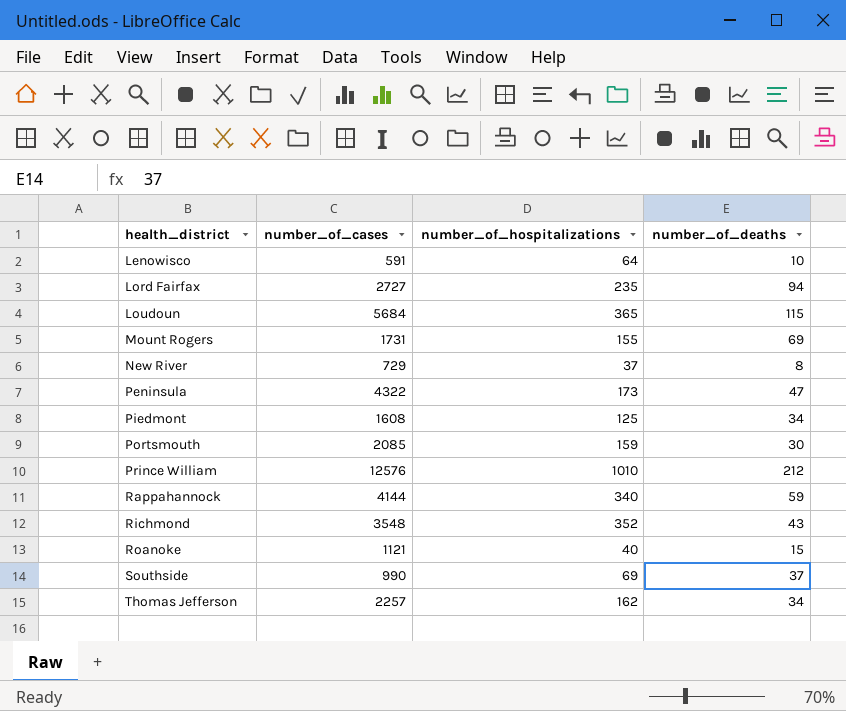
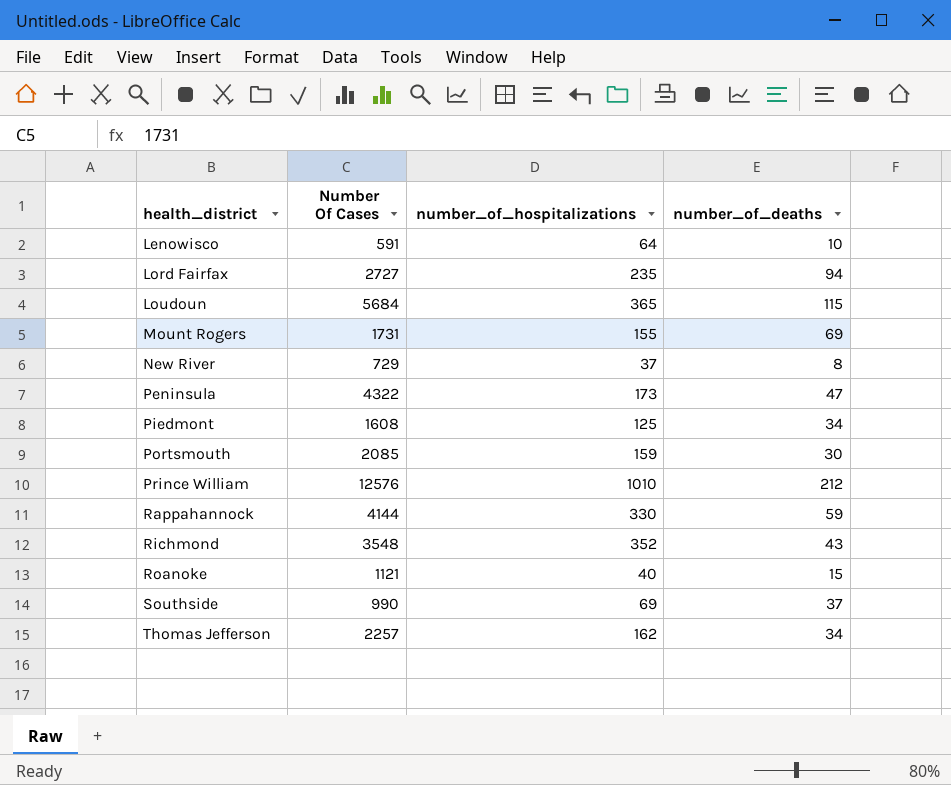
column name: number_of_cases -> Number Of Cases
Rappahannock | number_of_hospitalizations: 340 -> 330

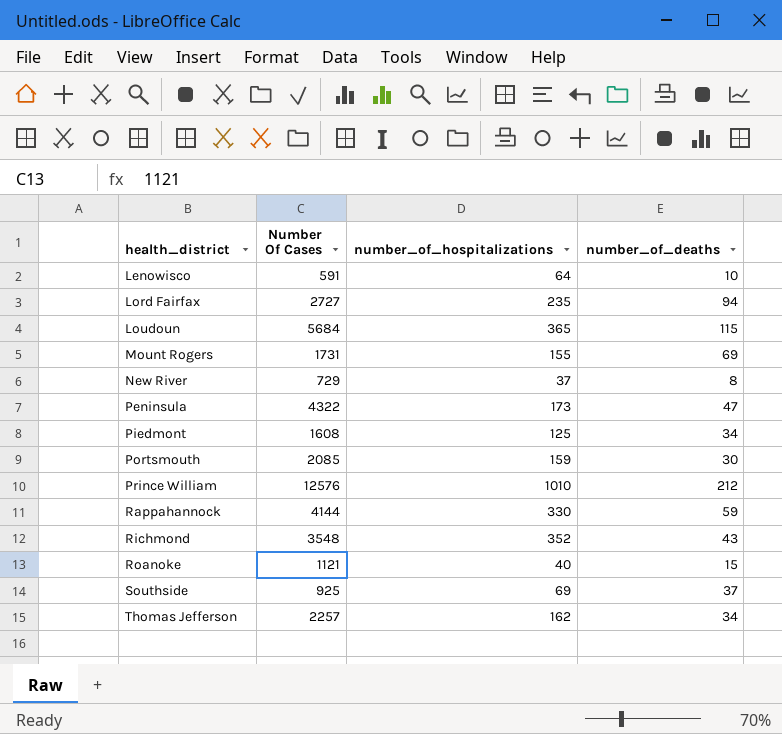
Southside | Number Of Cases: 990 -> 925

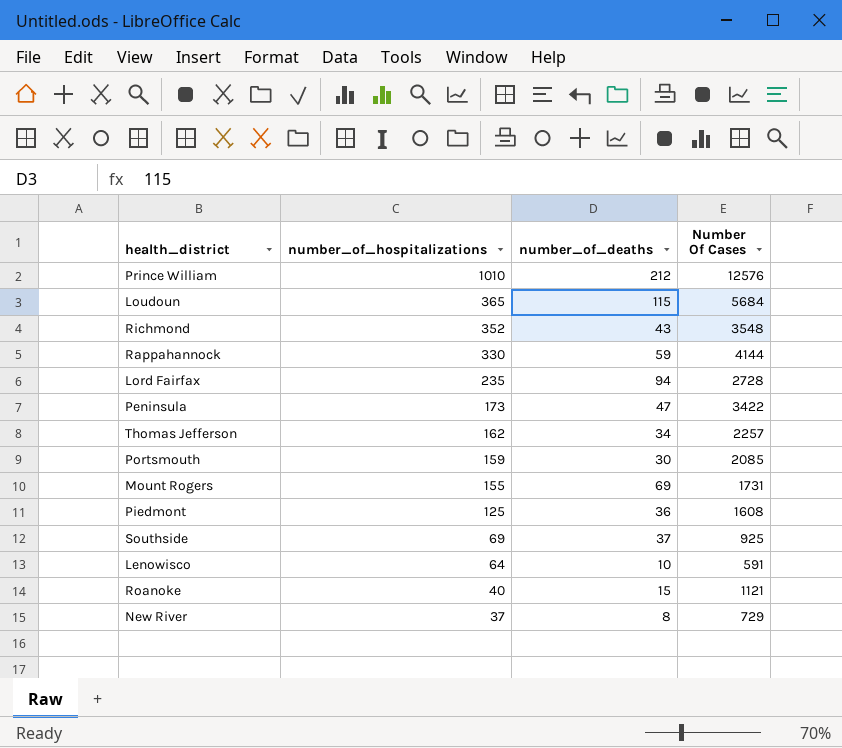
row order: health_district ascending -> number_of_hospitalizations descending
column Number Of Cases | position: 2 -> 4
Lord Fairfax | Number Of Cases: 2727 -> 2728
Peninsula | Number Of Cases: 4322 -> 3422
Piedmont | number_of_deaths: 34 -> 36

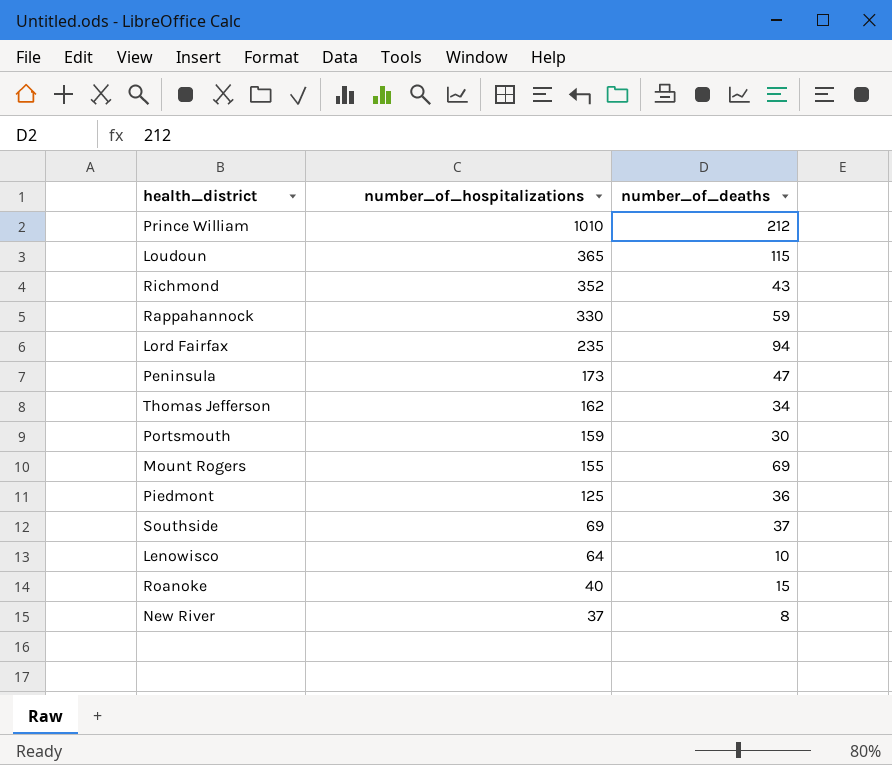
column Number Of Cases | position: 4 -> none

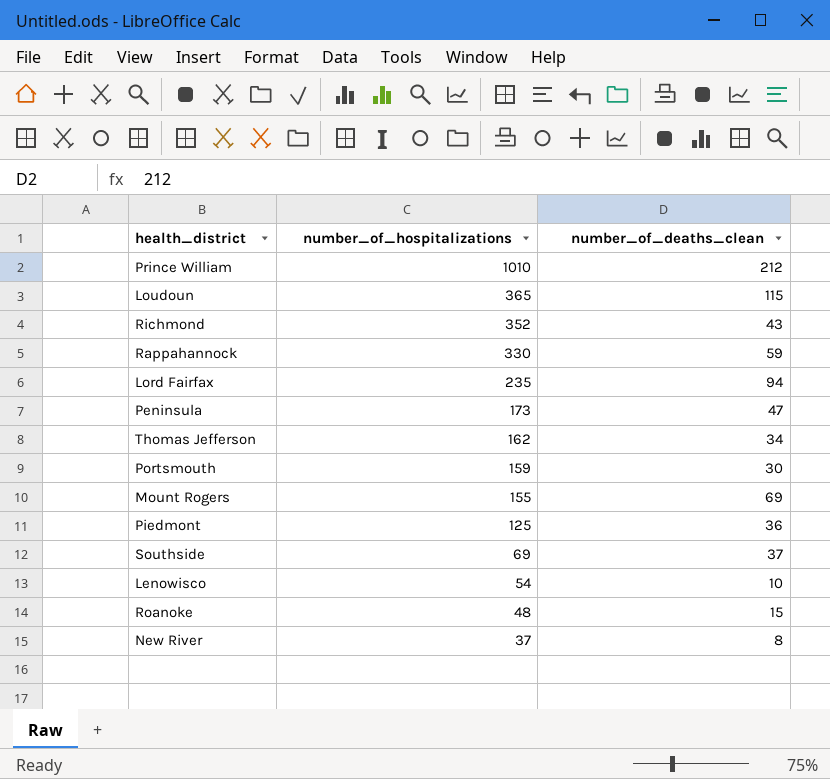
column name: number_of_deaths -> number_of_deaths_clean
Lenowisco | number_of_hospitalizations: 64 -> 54
Roanoke | number_of_hospitalizations: 40 -> 48

